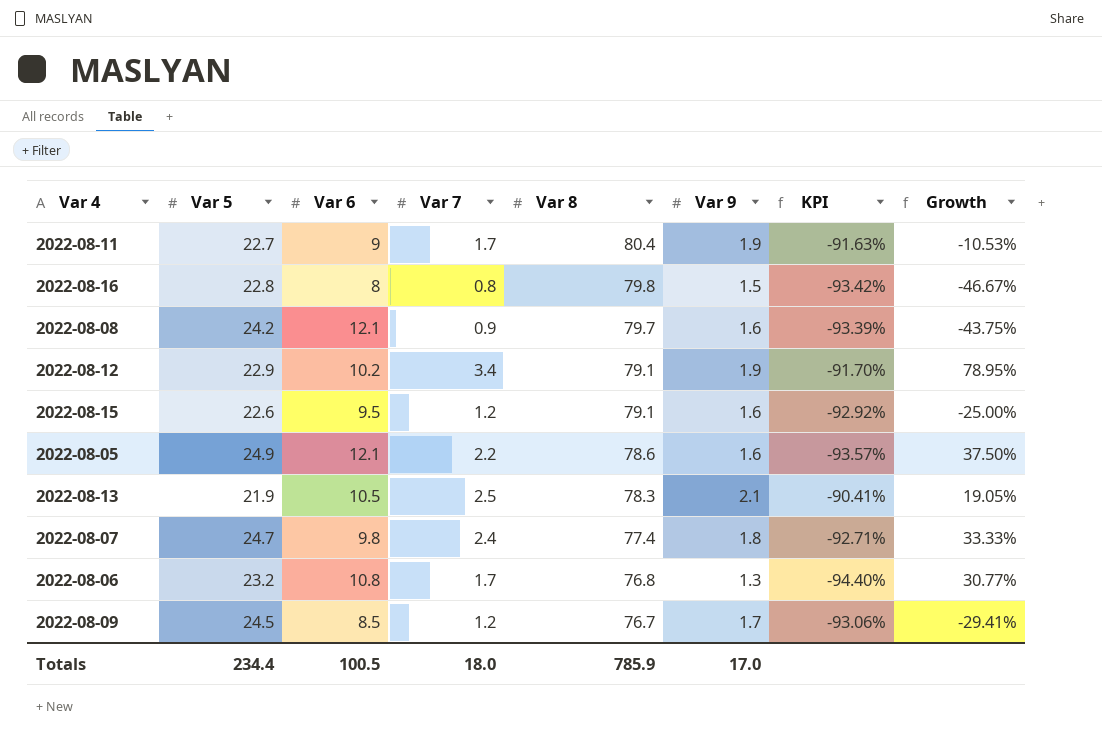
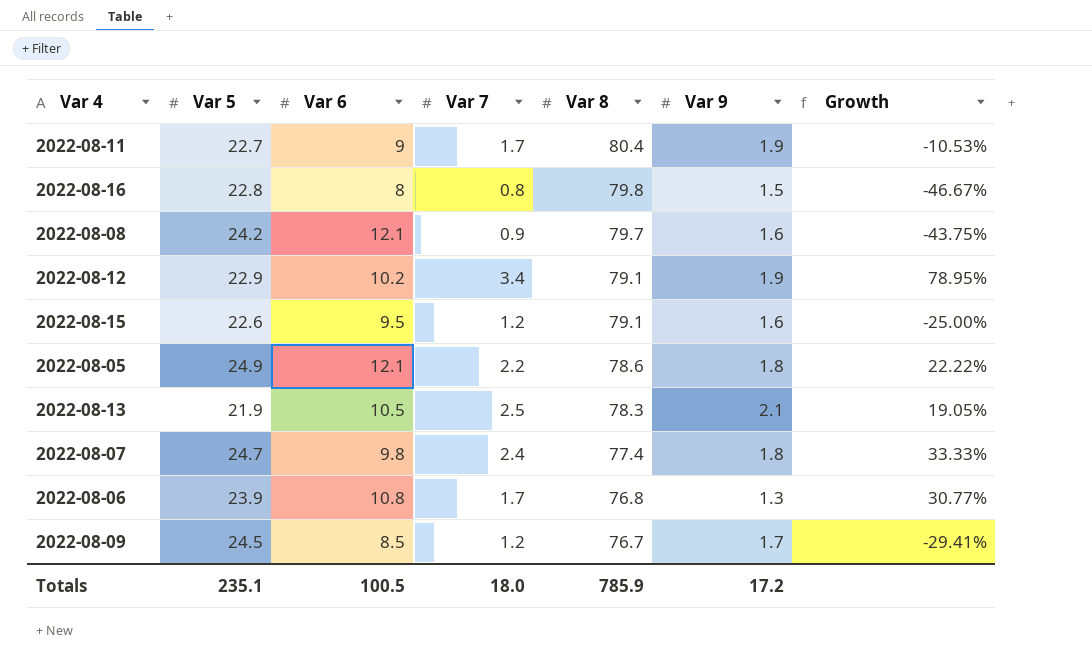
column KPI | formula: ([Var 9] - [Var 5]) / [Var 5] -> none
2022-08-05 | Var 9: 1.6 -> 1.8
2022-08-05 | Growth: 37.50% -> 22.22%
2022-08-06 | Var 5: 23.2 -> 23.9
Totals | Var 5: 234.4 -> 235.1
Totals | Var 9: 17.0 -> 17.2

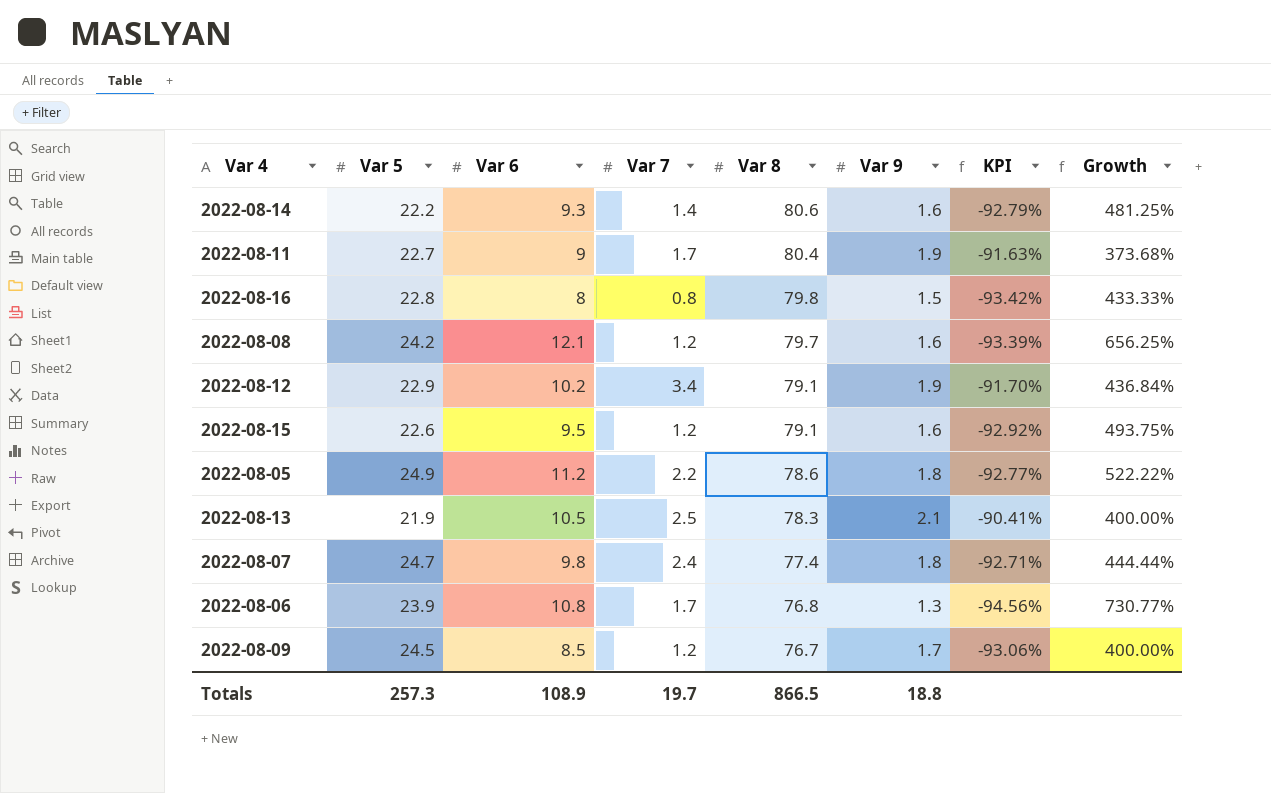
column KPI | formula: none -> ([Var 9] - [Var 5]) / [Var 5]
column Growth | formula: ([Var 7] - [Var 9]) / [Var 9] -> ([Var 6] - [Var 9]) / [Var 9]
row 2022-08-14: none -> 22.2 | 9.3 | 1.4 | 80.6 | 1.6 | -92.79% | 481.25%
2022-08-08 | Var 7: 0.9 -> 1.2
2022-08-05 | Var 6: 12.1 -> 11.2
Totals | Var 5: 235.1 -> 257.3
Totals | Var 6: 100.5 -> 108.9
Totals | Var 7: 18.0 -> 19.7
Totals | Var 8: 785.9 -> 866.5
Totals | Var 9: 17.2 -> 18.8

